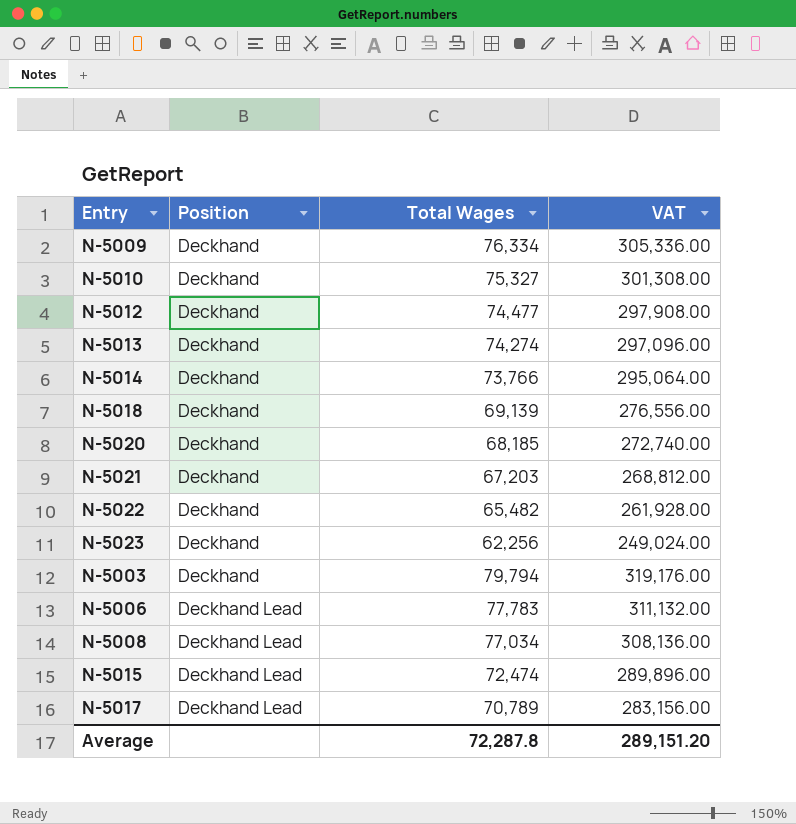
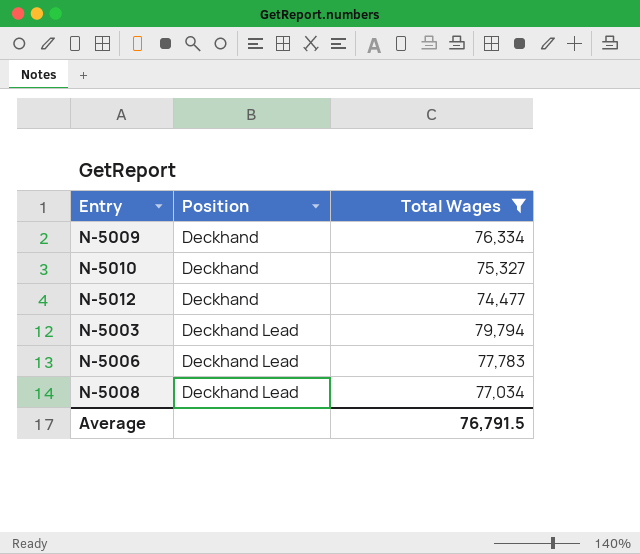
filter: none -> Total Wages >= 74,477
column VAT | formula: [Total Wages] * 4 -> none
N-5003 | Position: Deckhand -> Deckhand Lead
Average | Total Wages: 72,287.8 -> 76,791.5

